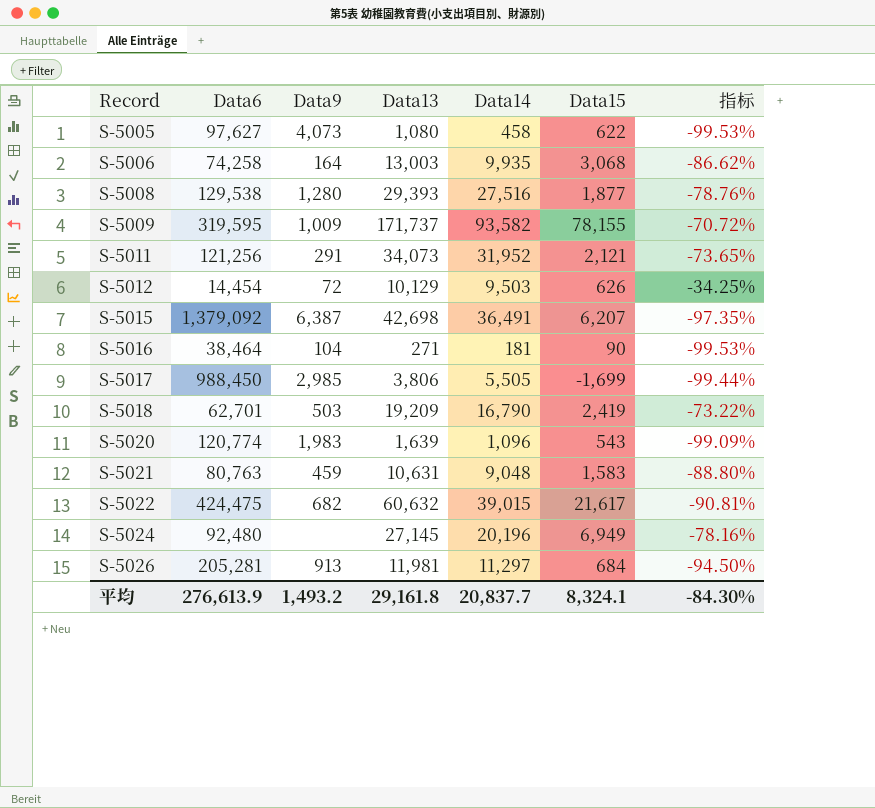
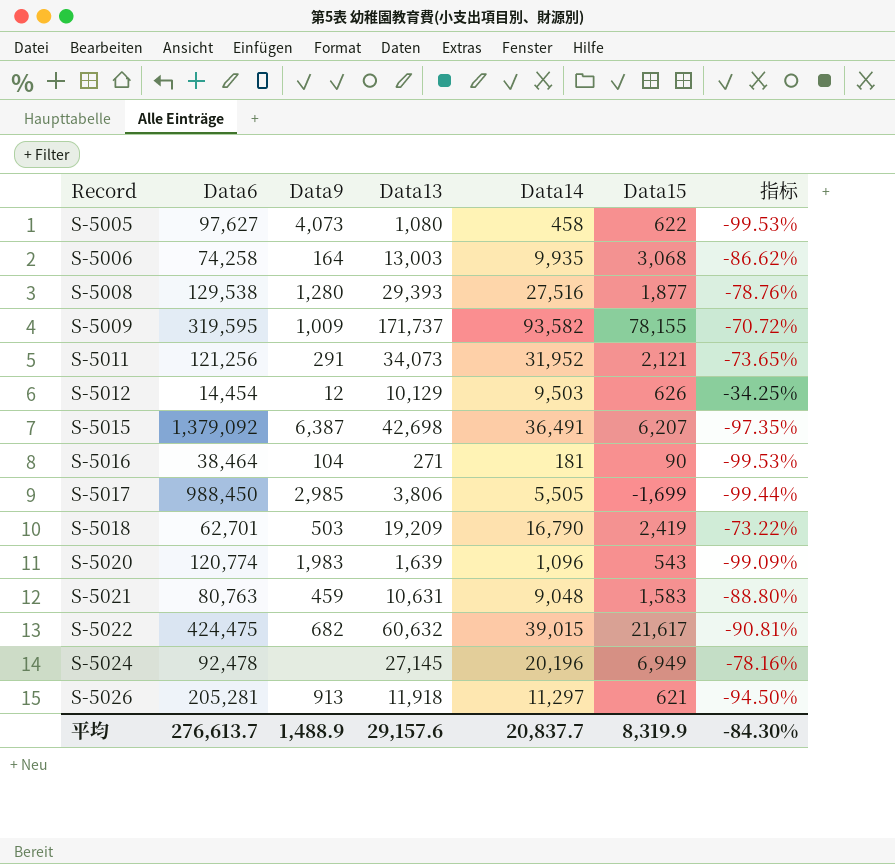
S-5012 | Data9: 72 -> 12
S-5024 | Data6: 92,480 -> 92,478
S-5026 | Data13: 11,981 -> 11,918
S-5026 | Data15: 684 -> 621
平均 | Data6: 276,613.9 -> 276,613.7
平均 | Data9: 1,493.2 -> 1,488.9
平均 | Data13: 29,161.8 -> 29,157.6
平均 | Data15: 8,324.1 -> 8,319.9

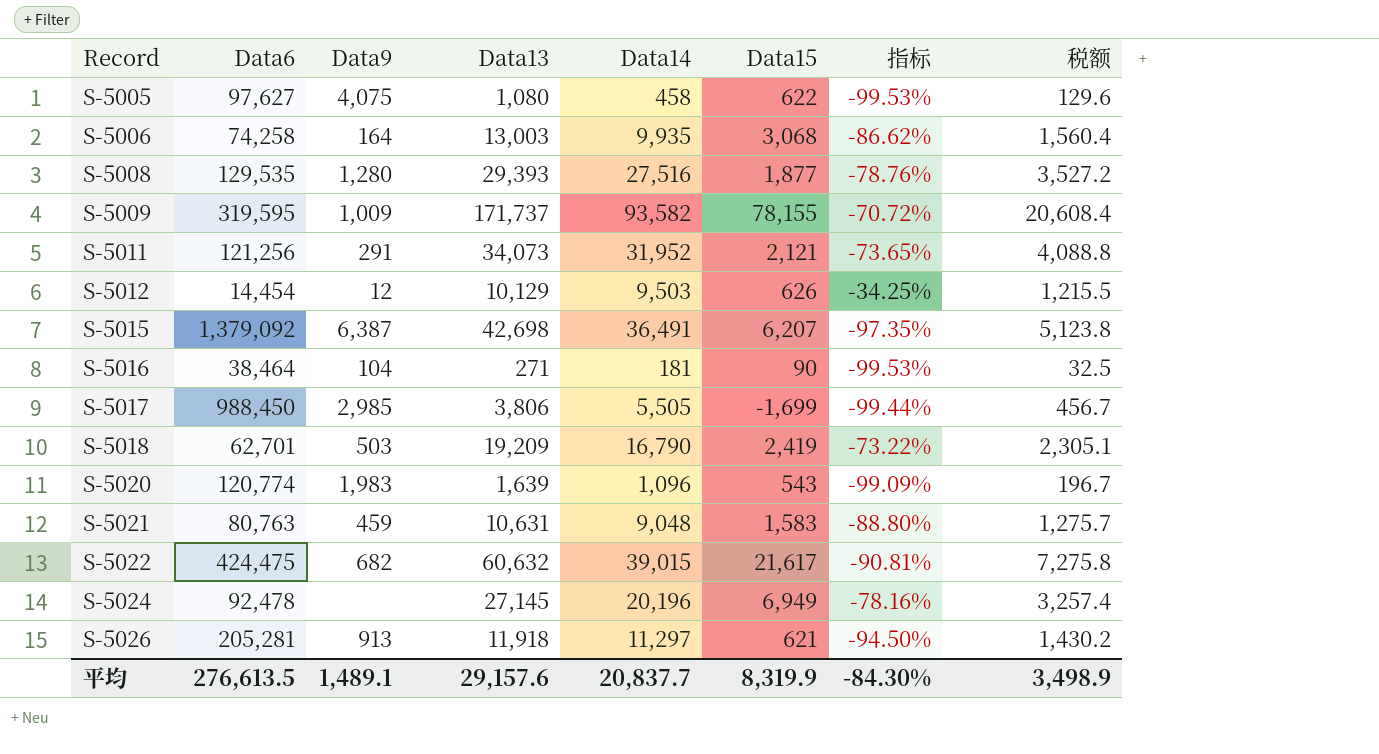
column 税额 | formula: none -> [Data13] * 0.12
S-5005 | Data9: 4,073 -> 4,075
S-5008 | Data6: 129,538 -> 129,535
平均 | Data6: 276,613.7 -> 276,613.5
平均 | Data9: 1,488.9 -> 1,489.1

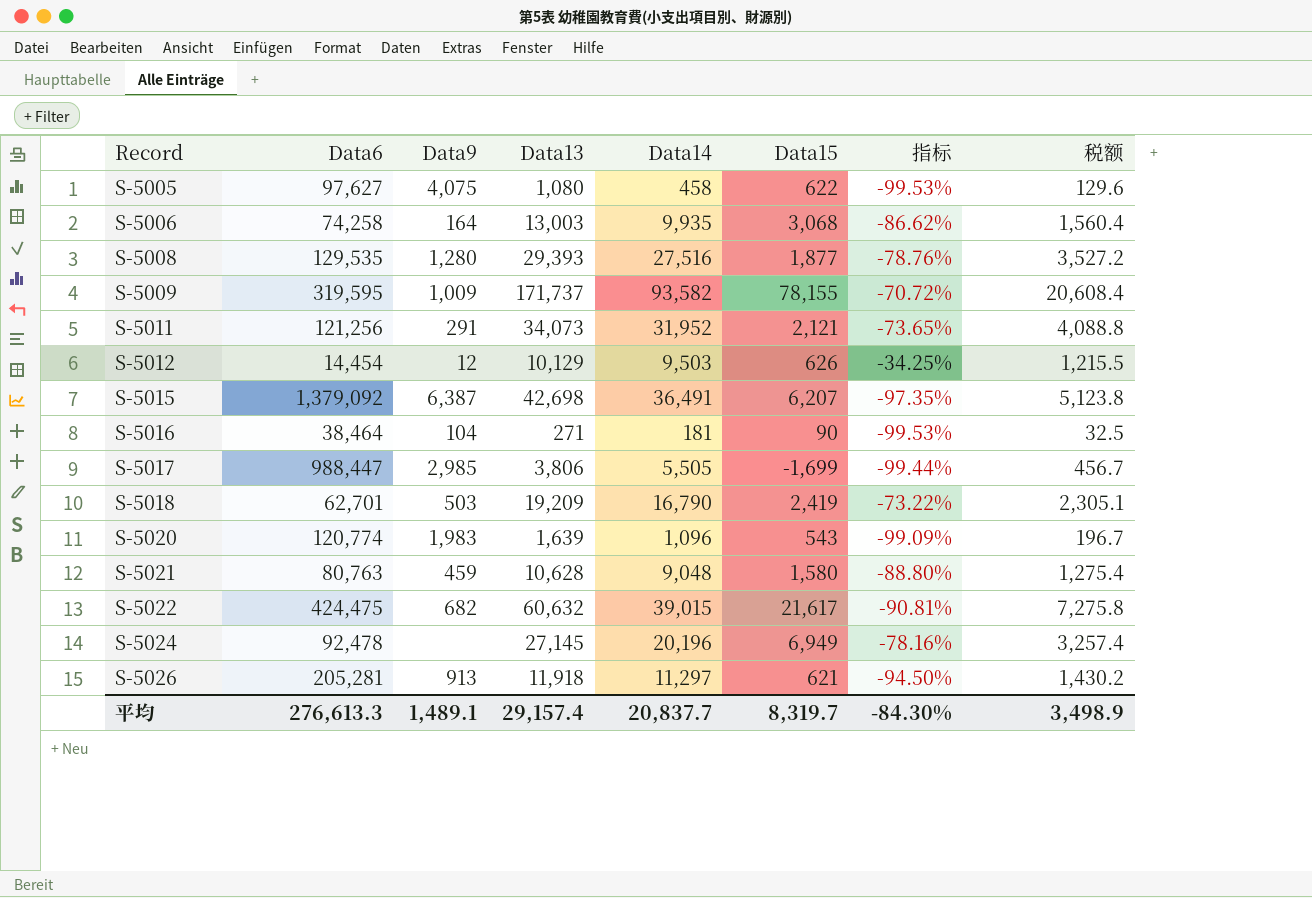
S-5017 | Data6: 988,450 -> 988,447
S-5021 | Data13: 10,631 -> 10,628
S-5021 | Data15: 1,583 -> 1,580
S-5021 | 税额: 1,275.7 -> 1,275.4
平均 | Data6: 276,613.5 -> 276,613.3
平均 | Data13: 29,157.6 -> 29,157.4
平均 | Data15: 8,319.9 -> 8,319.7

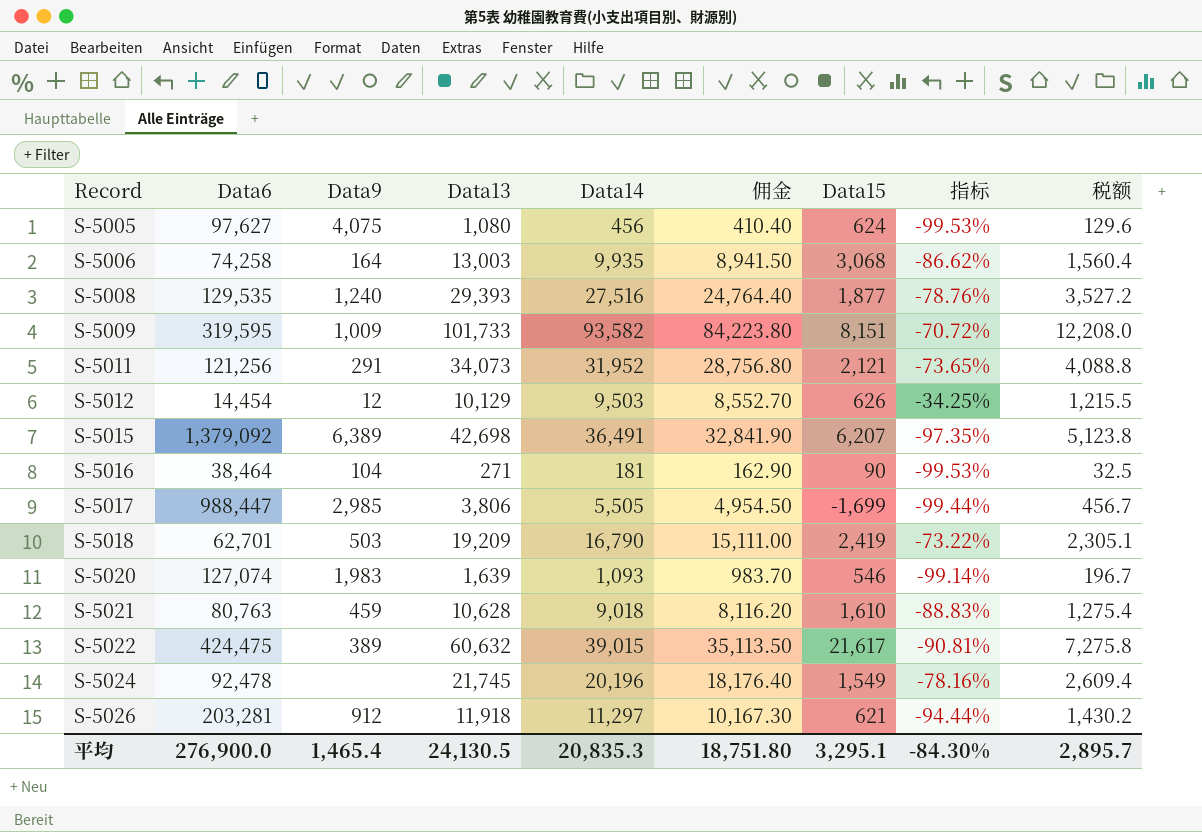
column 佣金 | formula: none -> [Data14] * 0.9
S-5005 | Data14: 458 -> 456
S-5005 | Data15: 622 -> 624
S-5008 | Data9: 1,280 -> 1,240
S-5009 | Data13: 171,737 -> 101,733
S-5009 | Data15: 78,155 -> 8,151
S-5009 | 税额: 20,608.4 -> 12,208.0
S-5015 | Data9: 6,387 -> 6,389
S-5020 | Data6: 120,774 -> 127,074
S-5020 | Data14: 1,096 -> 1,093
S-5020 | Data15: 543 -> 546
S-5020 | 指标: -99.09% -> -99.14%
S-5021 | Data14: 9,048 -> 9,018
S-5021 | Data15: 1,580 -> 1,610
S-5021 | 指标: -88.80% -> -88.83%
S-5022 | Data9: 682 -> 389
S-5024 | Data13: 27,145 -> 21,745
S-5024 | Data15: 6,949 -> 1,549
S-5024 | 税额: 3,257.4 -> 2,609.4
S-5026 | Data6: 205,281 -> 203,281
S-5026 | Data9: 913 -> 912
S-5026 | 指标: -94.50% -> -94.44%
平均 | Data6: 276,613.3 -> 276,900.0
平均 | Data9: 1,489.1 -> 1,465.4
平均 | Data13: 29,157.4 -> 24,130.5
平均 | Data14: 20,837.7 -> 20,835.3
平均 | Data15: 8,319.7 -> 3,295.1
平均 | 税额: 3,498.9 -> 2,895.7

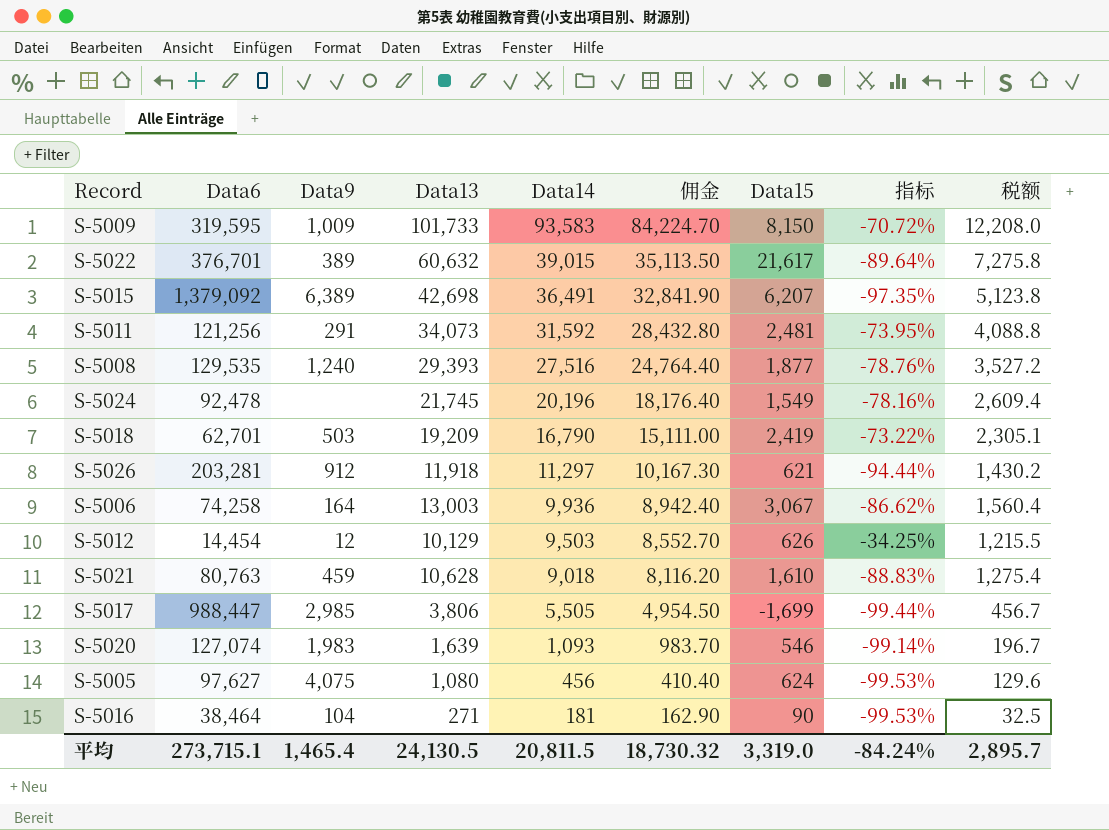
row order: Record ascending -> Data14 descending
S-5009 | Data14: 93,582 -> 93,583
S-5009 | 佣金: 84,223.80 -> 84,224.70
S-5009 | Data15: 8,151 -> 8,150
S-5022 | Data6: 424,475 -> 376,701
S-5022 | 指标: -90.81% -> -89.64%
S-5011 | Data14: 31,952 -> 31,592
S-5011 | 佣金: 28,756.80 -> 28,432.80
S-5011 | Data15: 2,121 -> 2,481
S-5011 | 指标: -73.65% -> -73.95%
S-5006 | Data14: 9,935 -> 9,936
S-5006 | 佣金: 8,941.50 -> 8,942.40
S-5006 | Data15: 3,068 -> 3,067
平均 | Data6: 276,900.0 -> 273,715.1
平均 | Data14: 20,835.3 -> 20,811.5
平均 | 佣金: 18,751.80 -> 18,730.32
平均 | Data15: 3,295.1 -> 3,319.0
平均 | 指标: -84.30% -> -84.24%

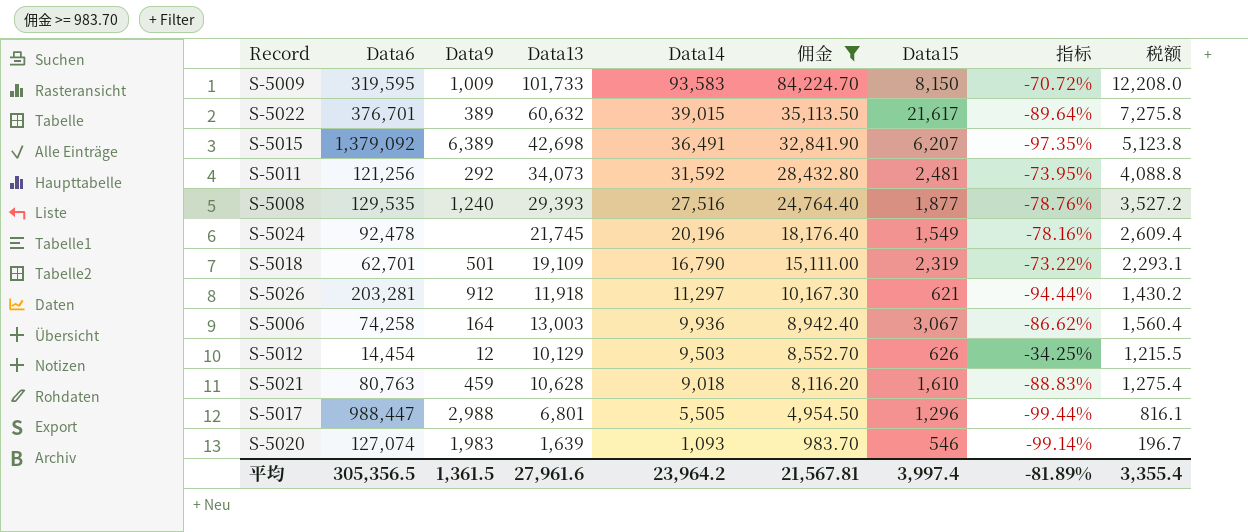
filter: none -> 佣金 >= 983.70
S-5011 | Data9: 291 -> 292
S-5018 | Data9: 503 -> 501
S-5018 | Data13: 19,209 -> 19,109
S-5018 | Data15: 2,419 -> 2,319
S-5018 | 税额: 2,305.1 -> 2,293.1
S-5017 | Data9: 2,985 -> 2,988
S-5017 | Data13: 3,806 -> 6,801
S-5017 | Data15: -1,699 -> 1,296
S-5017 | 税额: 456.7 -> 816.1
平均 | Data6: 273,715.1 -> 305,356.5
平均 | Data9: 1,465.4 -> 1,361.5
平均 | Data13: 24,130.5 -> 27,961.6
平均 | Data14: 20,811.5 -> 23,964.2
平均 | 佣金: 18,730.32 -> 21,567.81
平均 | Data15: 3,319.0 -> 3,997.4
平均 | 指标: -84.24% -> -81.89%
平均 | 税额: 2,895.7 -> 3,355.4

